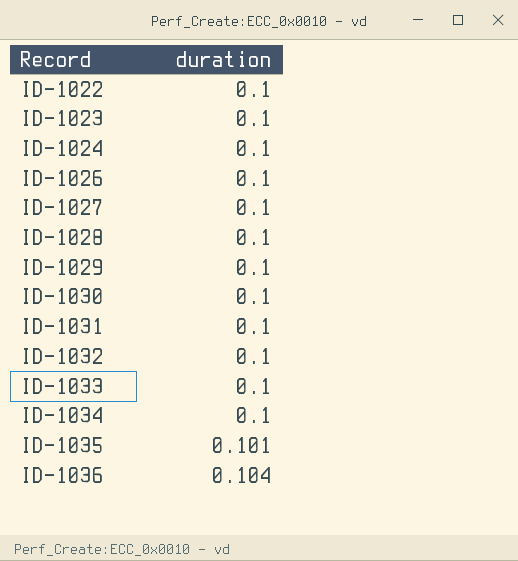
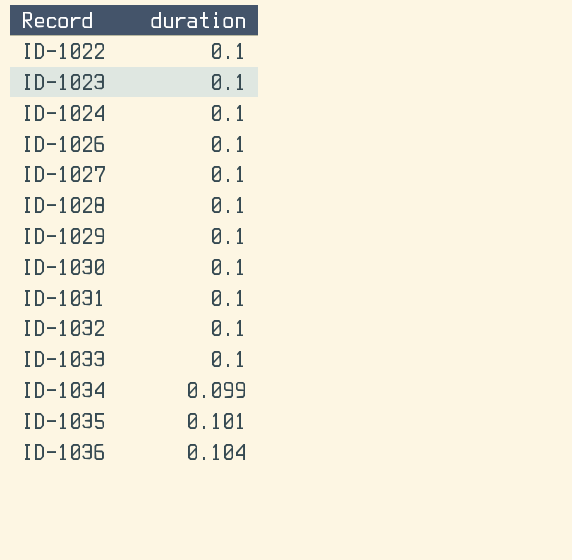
ID-1034 | duration: 0.1 -> 0.099

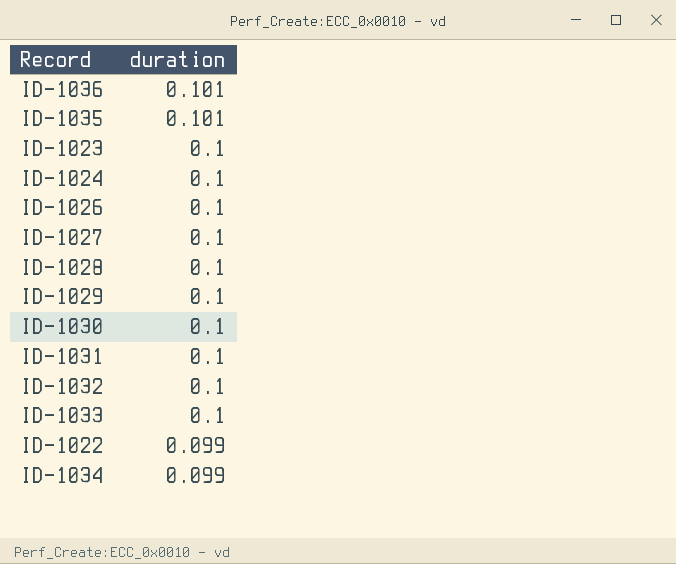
row order: Record ascending -> duration descending
ID-1036 | duration: 0.104 -> 0.101
ID-1022 | duration: 0.1 -> 0.099

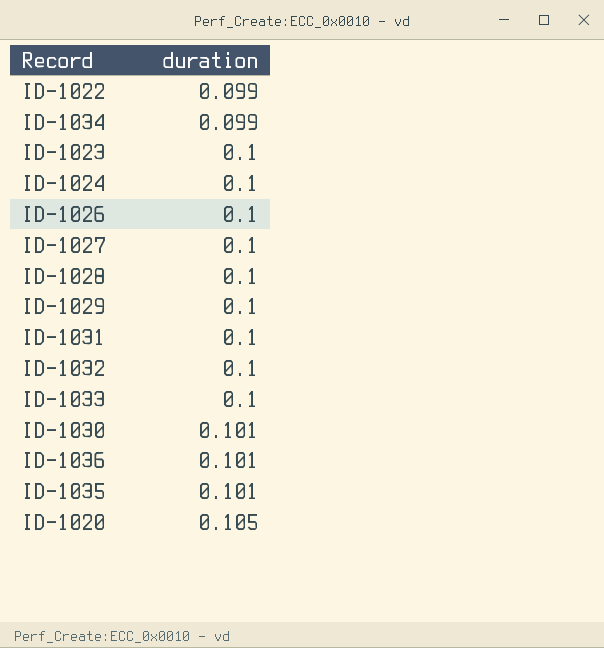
row order: duration descending -> duration ascending
ID-1030 | duration: 0.1 -> 0.101
row ID-1020: none -> 0.105

